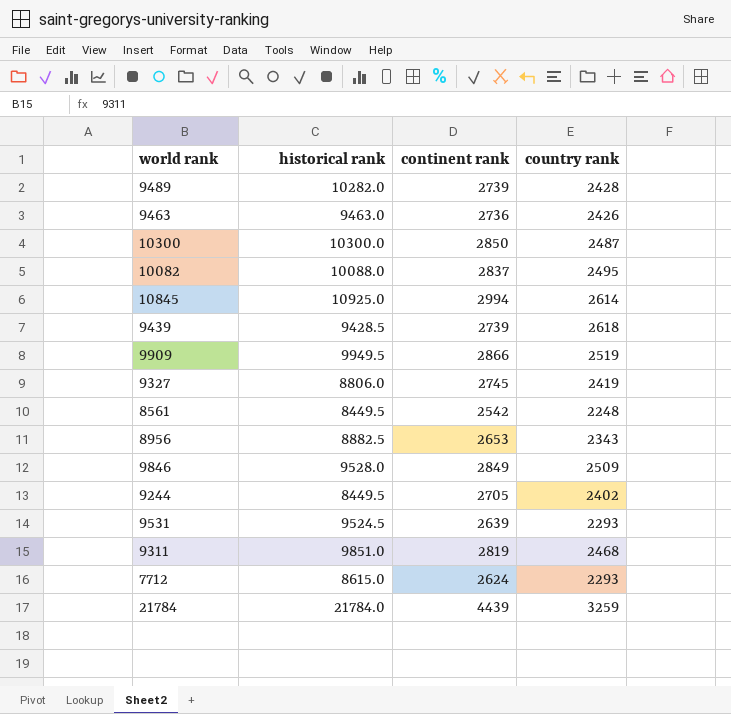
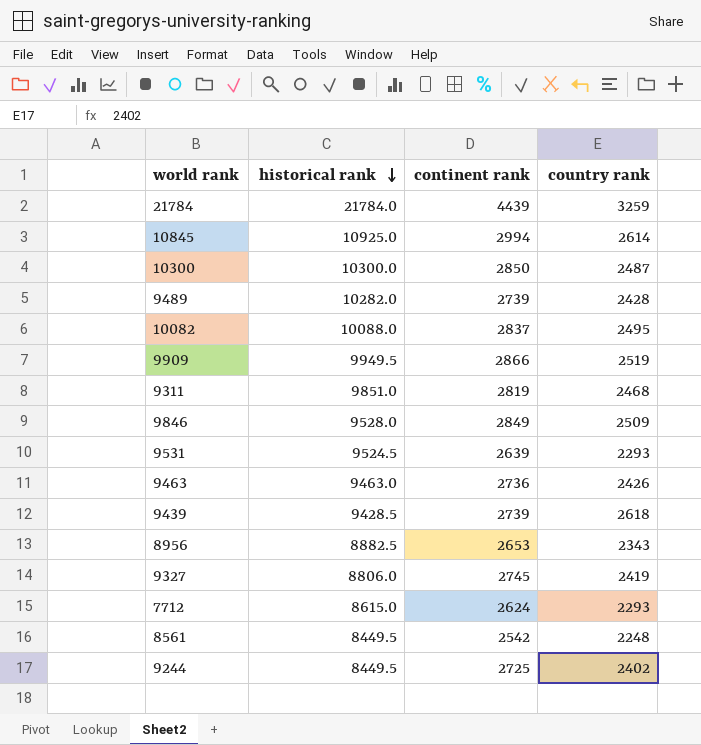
row order: none -> historical rank descending
9244 | continent rank: 2705 -> 2725

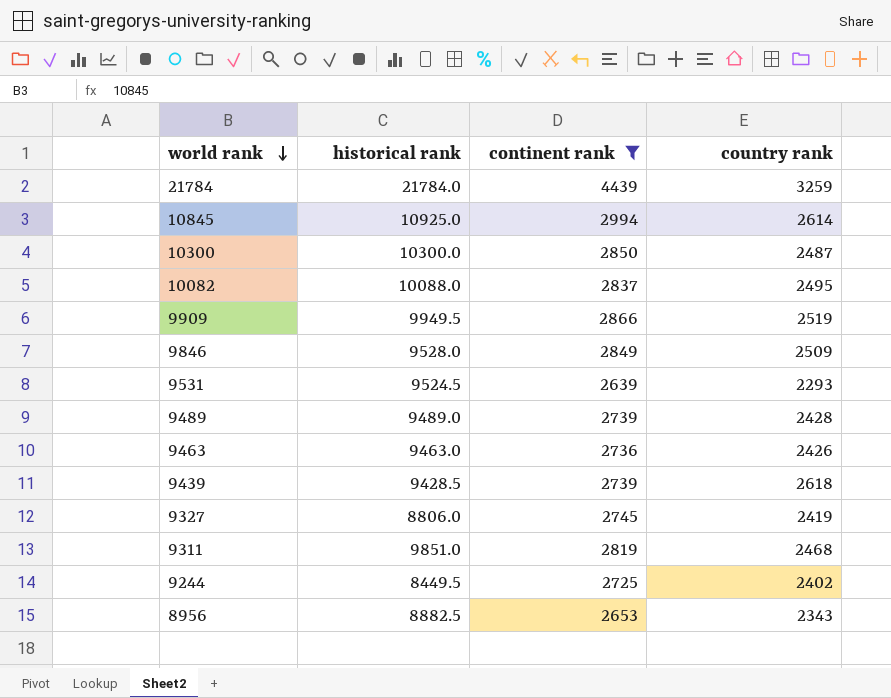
filter: none -> continent rank >= 2639
row order: historical rank descending -> world rank descending
9489 | historical rank: 10282.0 -> 9489.0

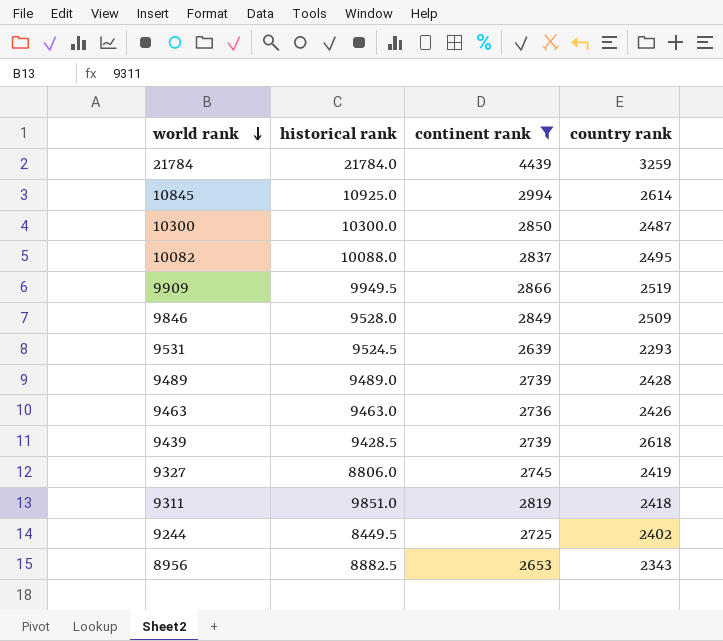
9311 | country rank: 2468 -> 2418

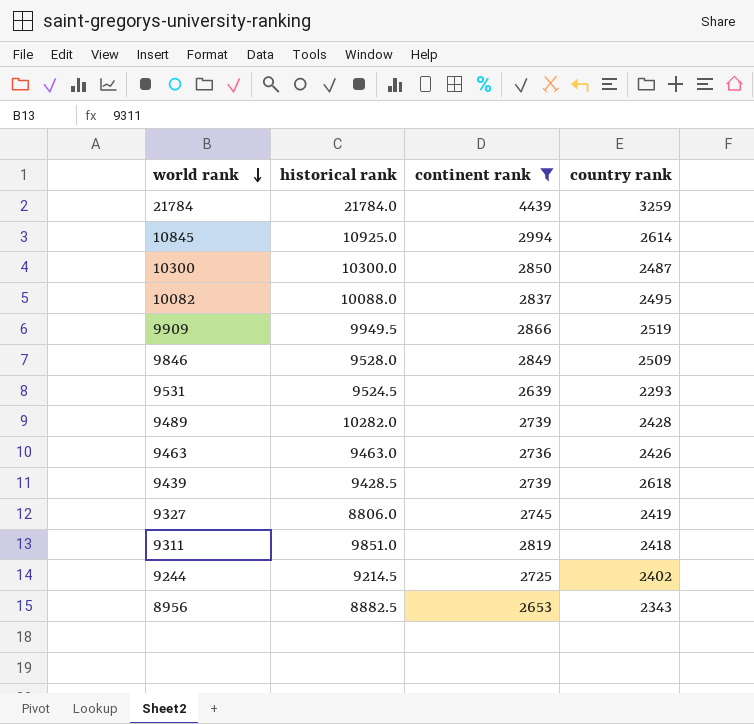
9489 | historical rank: 9489.0 -> 10282.0
9244 | historical rank: 8449.5 -> 9214.5

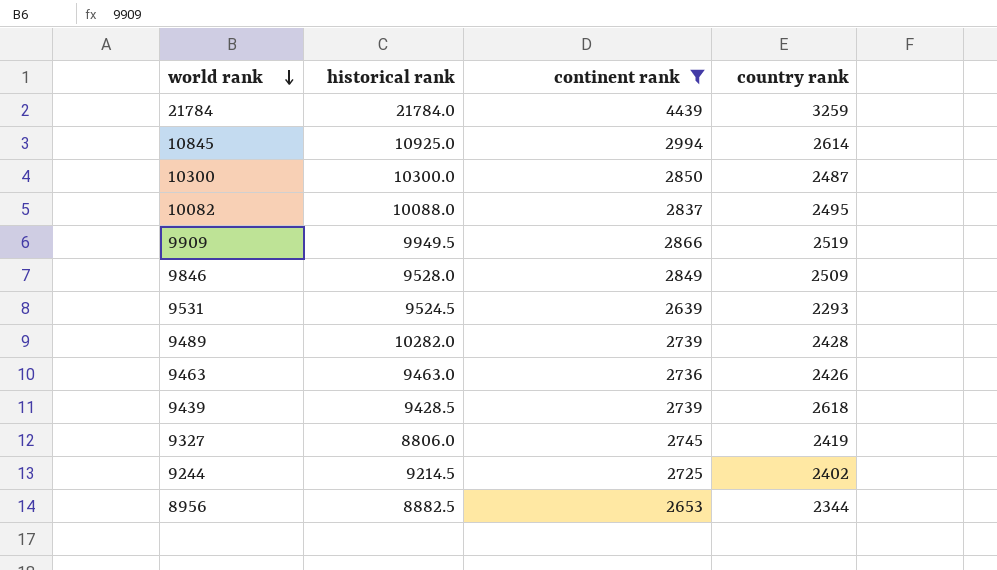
row 9311: 9851.0 | 2819 | 2418 -> none
8956 | country rank: 2343 -> 2344

